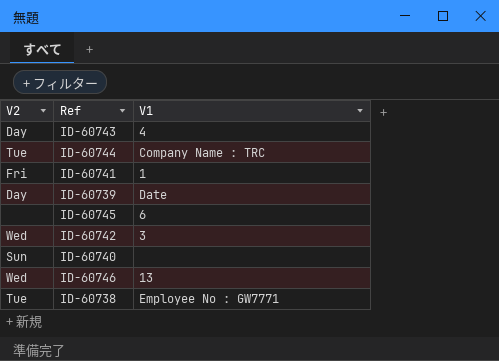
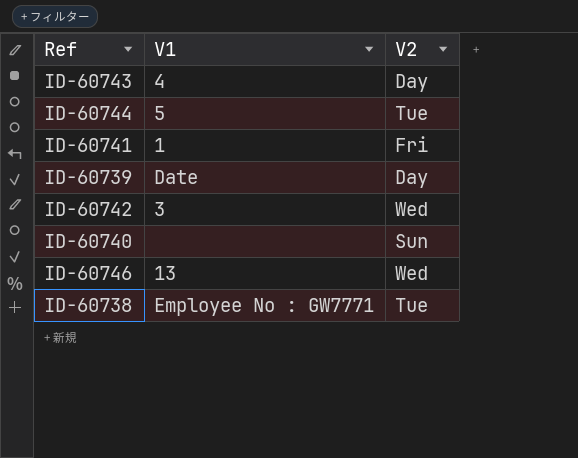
column V2 | position: 1 -> 3
row ID-60745: none | 6 -> none
ID-60744 | V1: Company Name : TRC -> 5

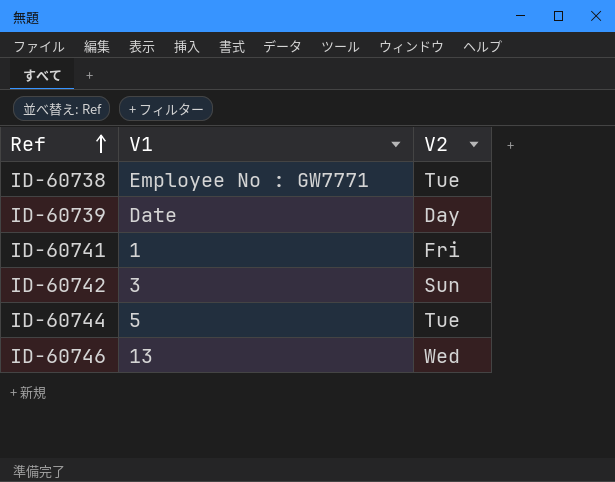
row order: none -> Ref ascending
row ID-60743: 4 | Day -> none
row ID-60740: none | Sun -> none
ID-60742 | V2: Wed -> Sun

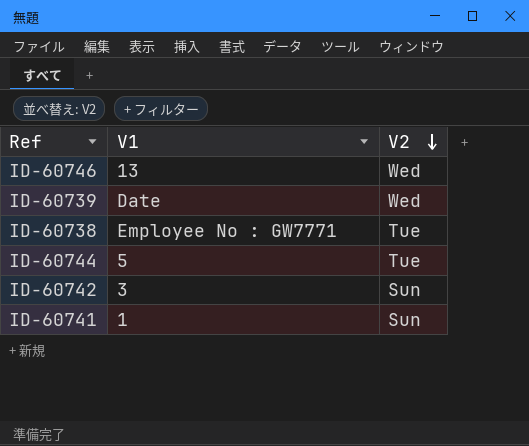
row order: Ref ascending -> V2 descending
ID-60739 | V2: Day -> Wed
ID-60741 | V2: Fri -> Sun

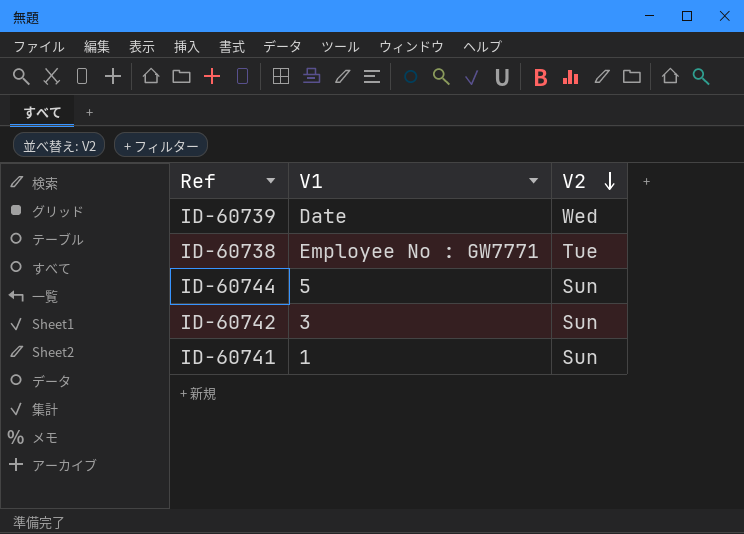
row ID-60746: 13 | Wed -> none
ID-60744 | V2: Tue -> Sun

